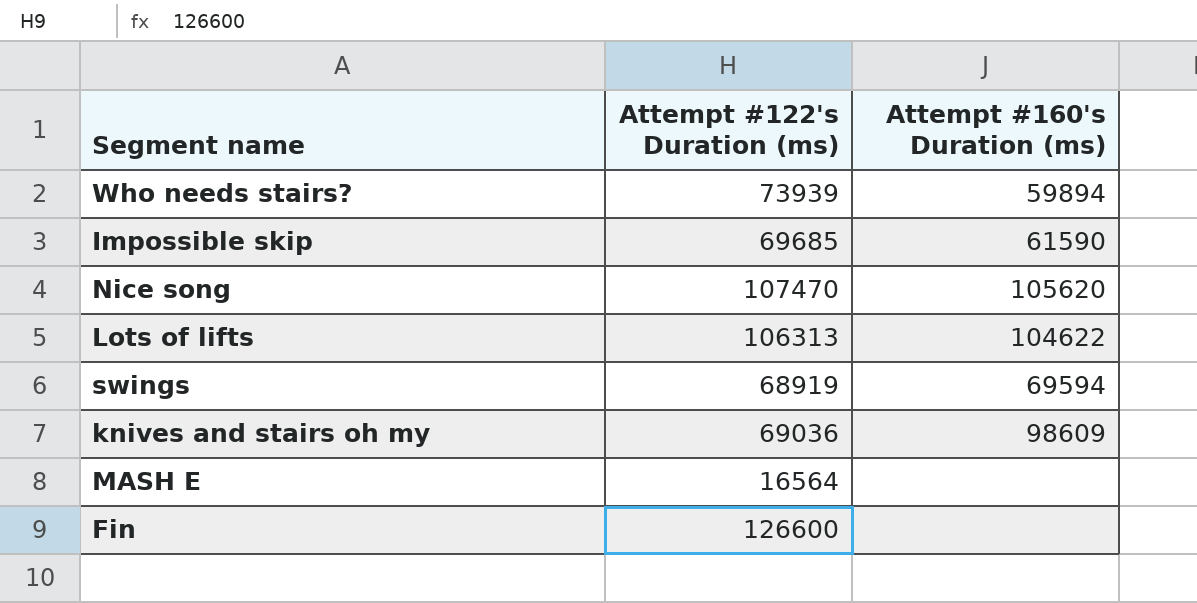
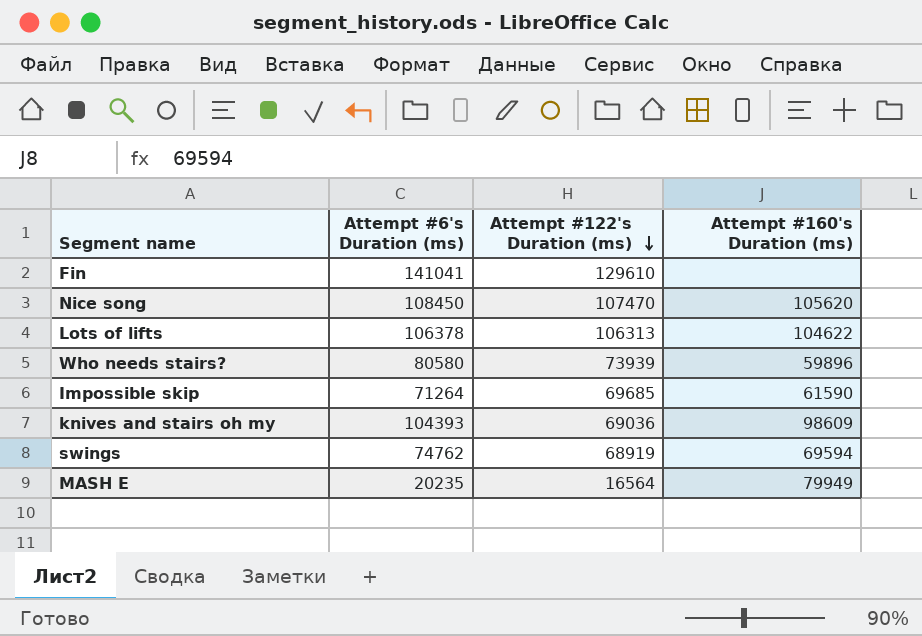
row order: none -> Attempt #122's Duration (ms) descending
column Attempt #6's Duration (ms) | position: none -> 2
Fin | Attempt #122's Duration (ms): 126600 -> 129610
Who needs stairs? | Attempt #160's Duration (ms): 59894 -> 59896
MASH E | Attempt #160's Duration (ms): none -> 79949

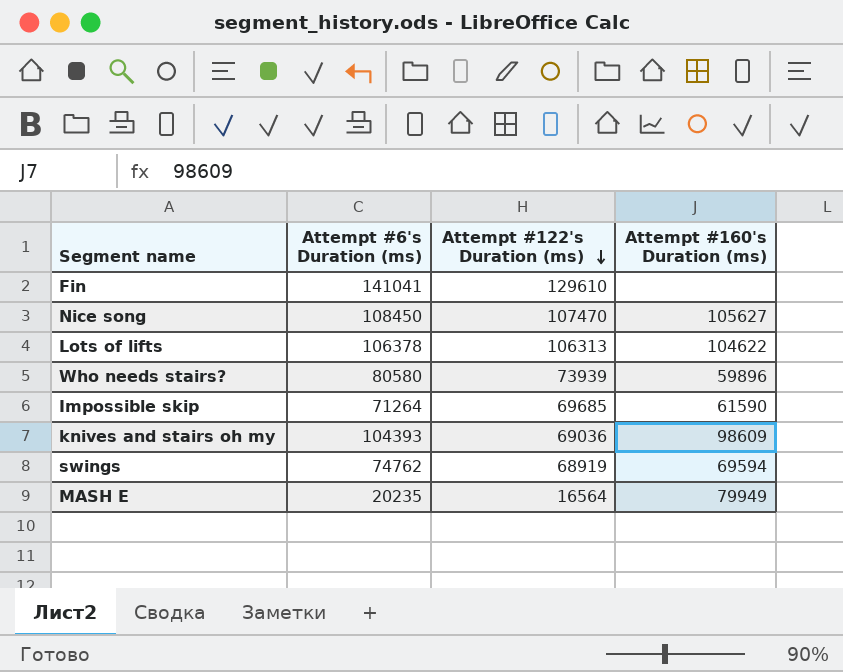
Nice song | Attempt #160's Duration (ms): 105620 -> 105627

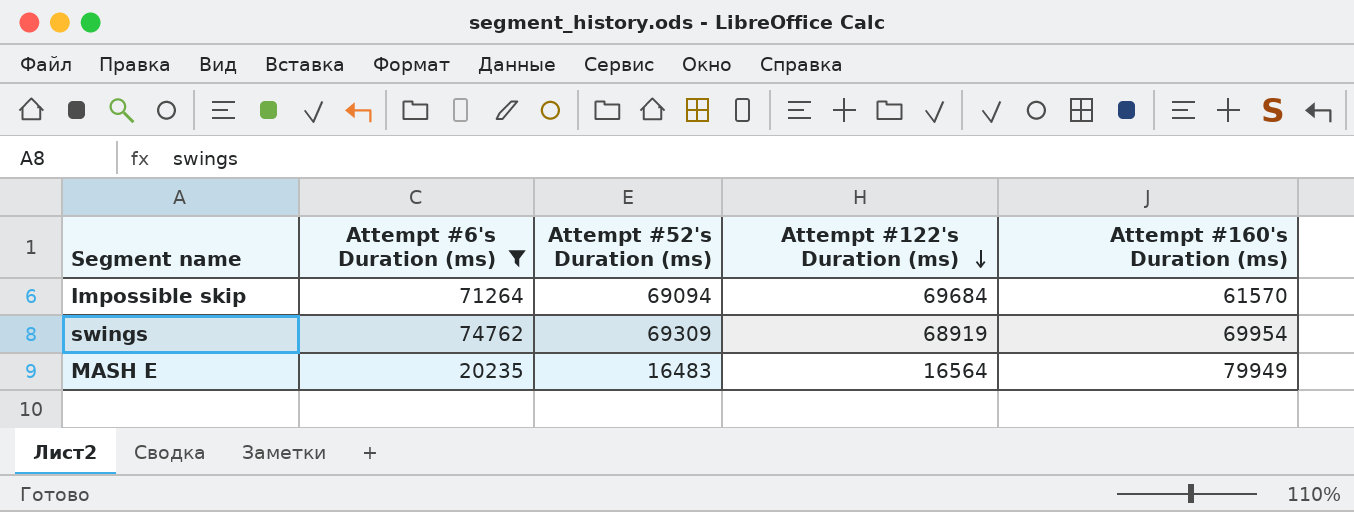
filter: none -> Attempt #6's Duration (ms) <= 74762
column Attempt #52's Duration (ms) | position: none -> 3
Impossible skip | Attempt #122's Duration (ms): 69685 -> 69684
Impossible skip | Attempt #160's Duration (ms): 61590 -> 61570
swings | Attempt #160's Duration (ms): 69594 -> 69954

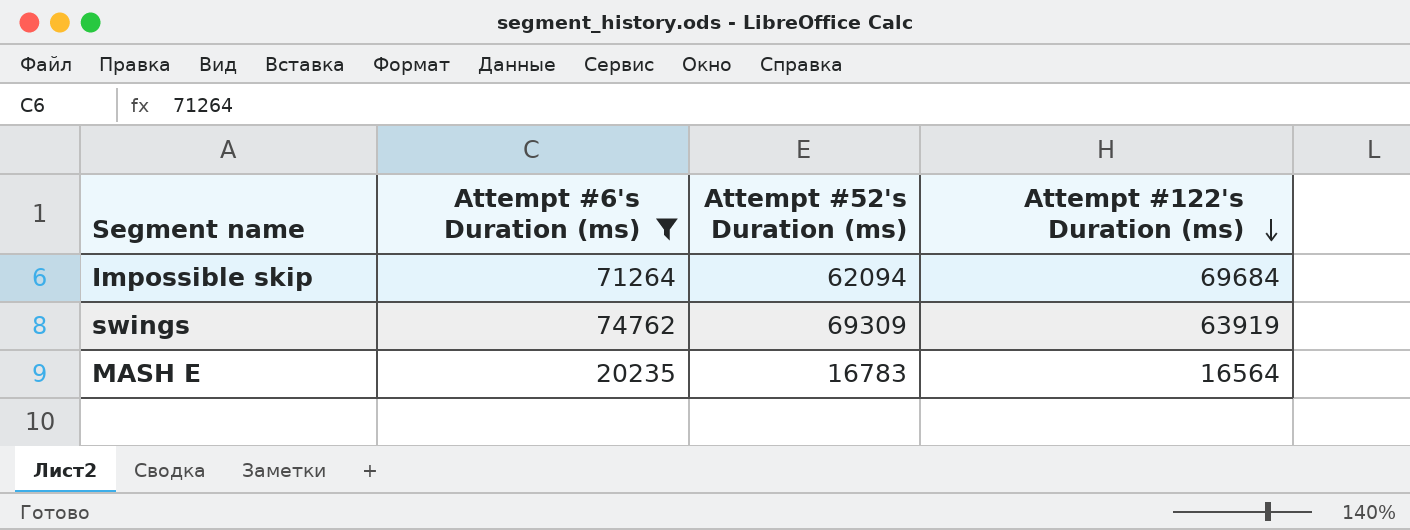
column Attempt #160's Duration (ms) | position: 5 -> none
Impossible skip | Attempt #52's Duration (ms): 69094 -> 62094
swings | Attempt #122's Duration (ms): 68919 -> 63919
MASH E | Attempt #52's Duration (ms): 16483 -> 16783

